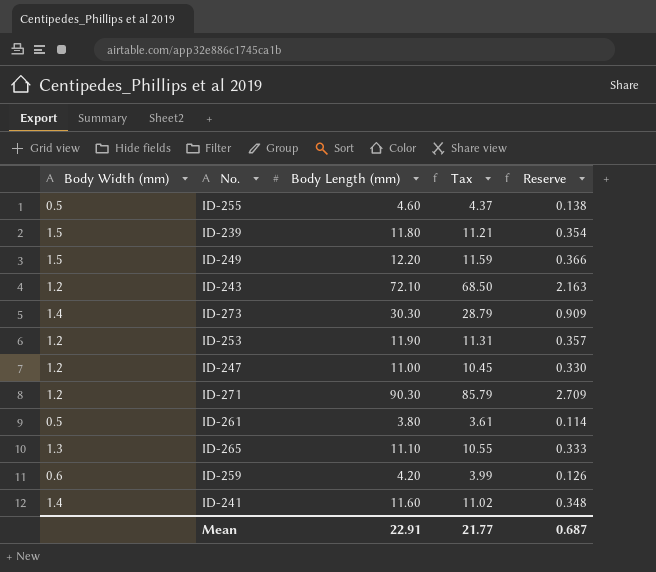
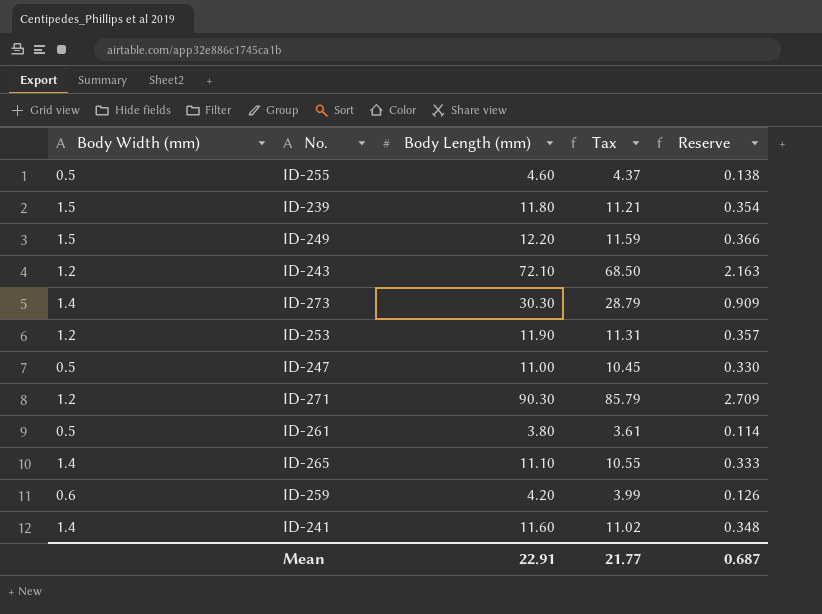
ID-247 | Body Width (mm): 1.2 -> 0.5
ID-265 | Body Width (mm): 1.3 -> 1.4

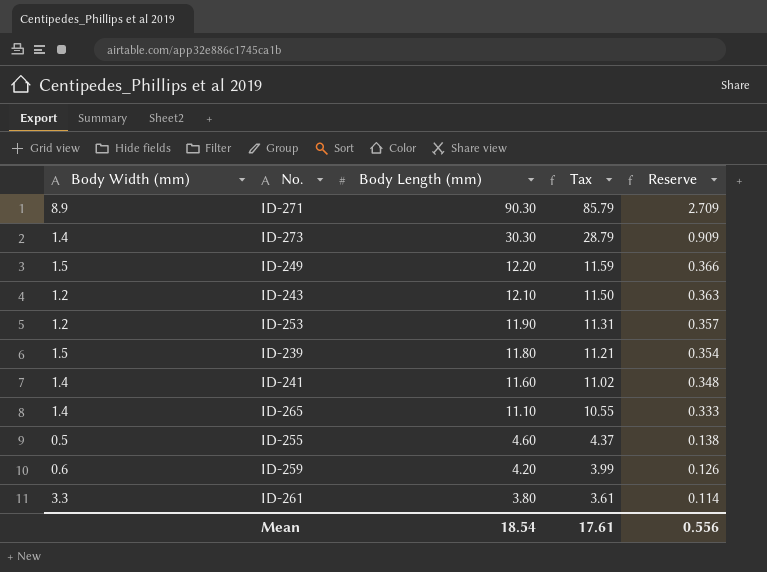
row order: none -> Body Length (mm) descending
row ID-247: 0.5 | 11.00 | 10.45 | 0.330 -> none
ID-271 | Body Width (mm): 1.2 -> 8.9
ID-243 | Body Length (mm): 72.10 -> 12.10
ID-243 | Tax: 68.50 -> 11.50
ID-243 | Reserve: 2.163 -> 0.363
ID-261 | Body Width (mm): 0.5 -> 3.3
Mean | Body Length (mm): 22.91 -> 18.54
Mean | Tax: 21.77 -> 17.61
Mean | Reserve: 0.687 -> 0.556

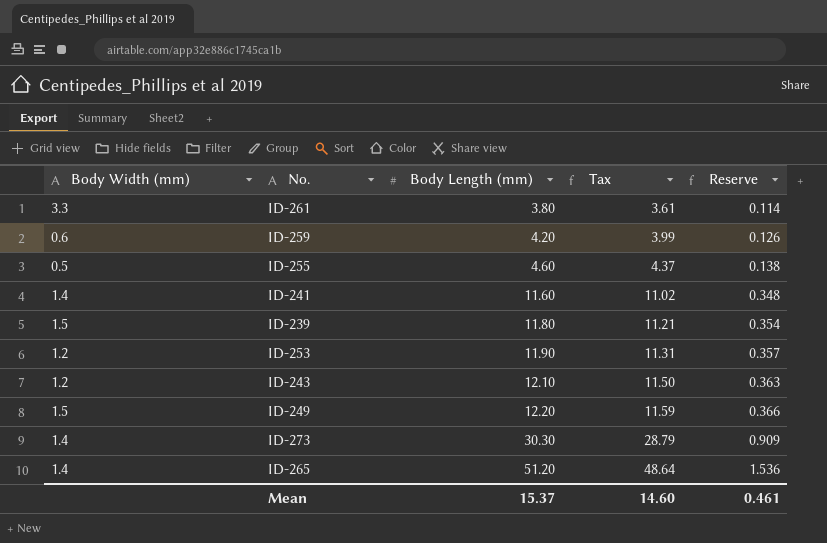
row order: Body Length (mm) descending -> Body Length (mm) ascending
row ID-271: 8.9 | 90.30 | 85.79 | 2.709 -> none
ID-265 | Body Length (mm): 11.10 -> 51.20
ID-265 | Tax: 10.55 -> 48.64
ID-265 | Reserve: 0.333 -> 1.536
Mean | Body Length (mm): 18.54 -> 15.37
Mean | Tax: 17.61 -> 14.60
Mean | Reserve: 0.556 -> 0.461

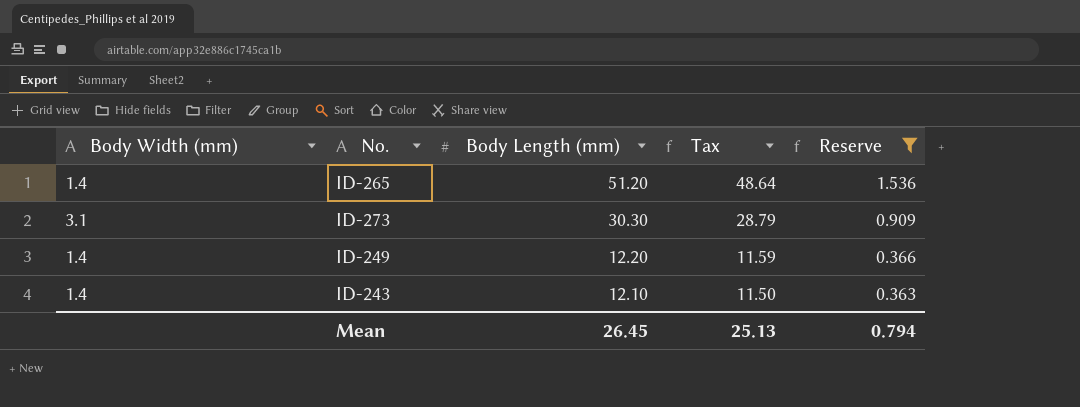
filter: none -> Reserve >= 0.363
row order: Body Length (mm) ascending -> Body Length (mm) descending
ID-273 | Body Width (mm): 1.4 -> 3.1
ID-249 | Body Width (mm): 1.5 -> 1.4
ID-243 | Body Width (mm): 1.2 -> 1.4
Mean | Body Length (mm): 15.37 -> 26.45
Mean | Tax: 14.60 -> 25.13
Mean | Reserve: 0.461 -> 0.794

